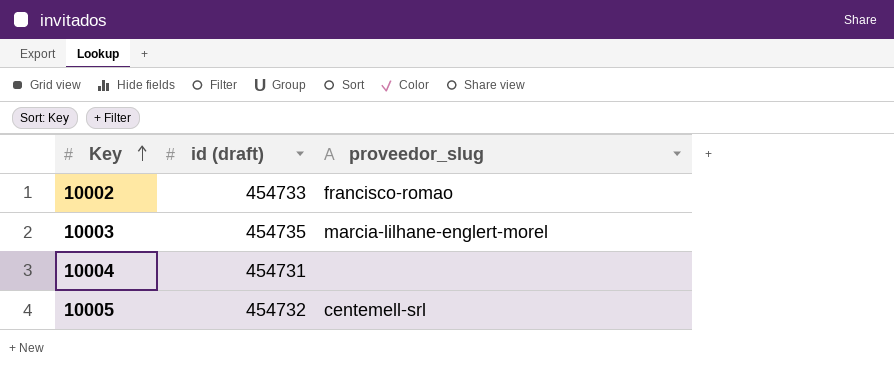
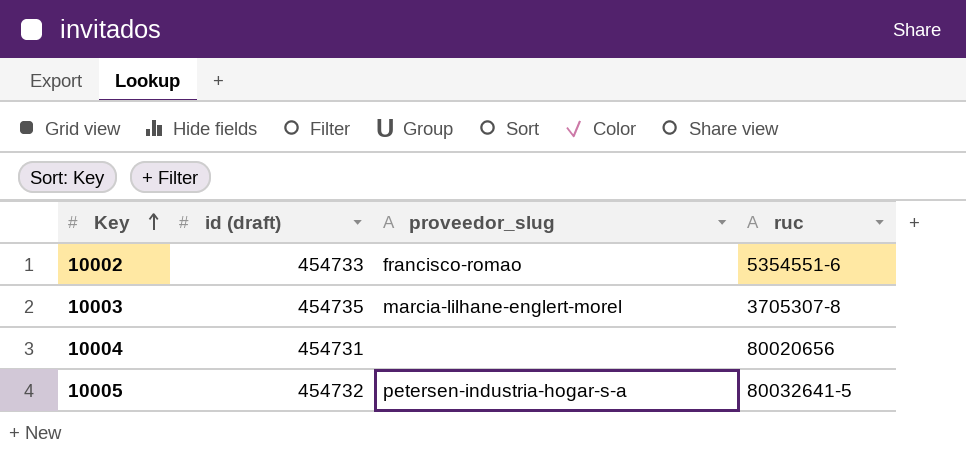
column ruc | position: none -> 4
10005 | proveedor_slug: centemell-srl -> petersen-industria-hogar-s-a

